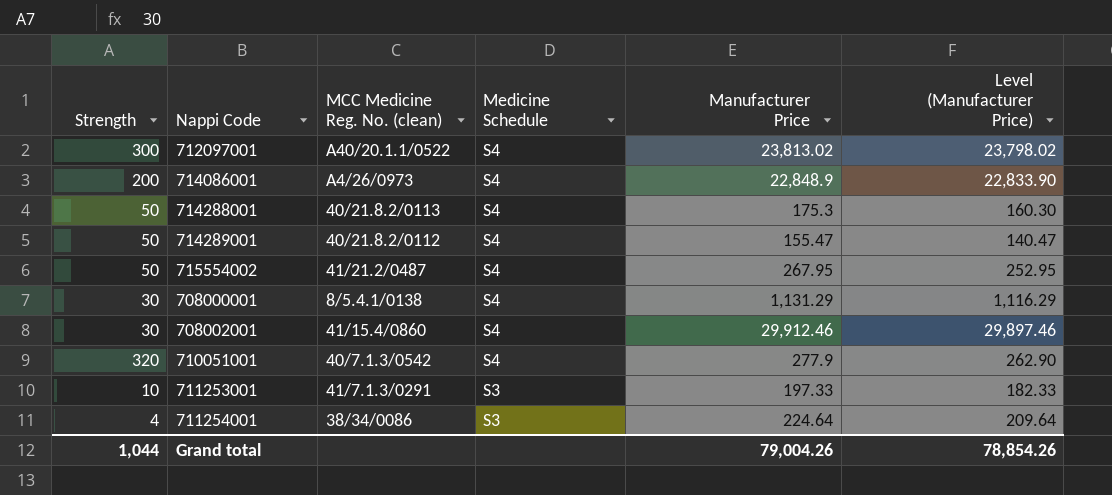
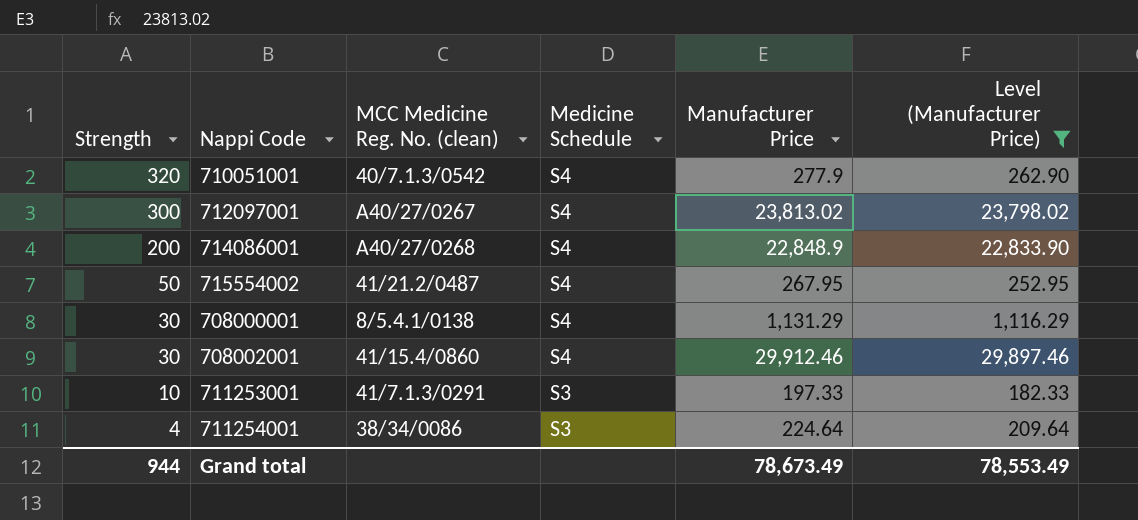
filter: none -> Level (Manufacturer Price) >= 182.33
row order: Medicine Schedule descending -> Strength descending
712097001 | MCC Medicine Reg. No. (clean): A40/20.1.1/0522 -> A40/27/0267
714086001 | MCC Medicine Reg. No. (clean): A4/26/0973 -> A40/27/0268
Grand total | Strength: 1,044 -> 944
Grand total | Manufacturer Price: 79,004.26 -> 78,673.49
Grand total | Level (Manufacturer Price): 78,854.26 -> 78,553.49

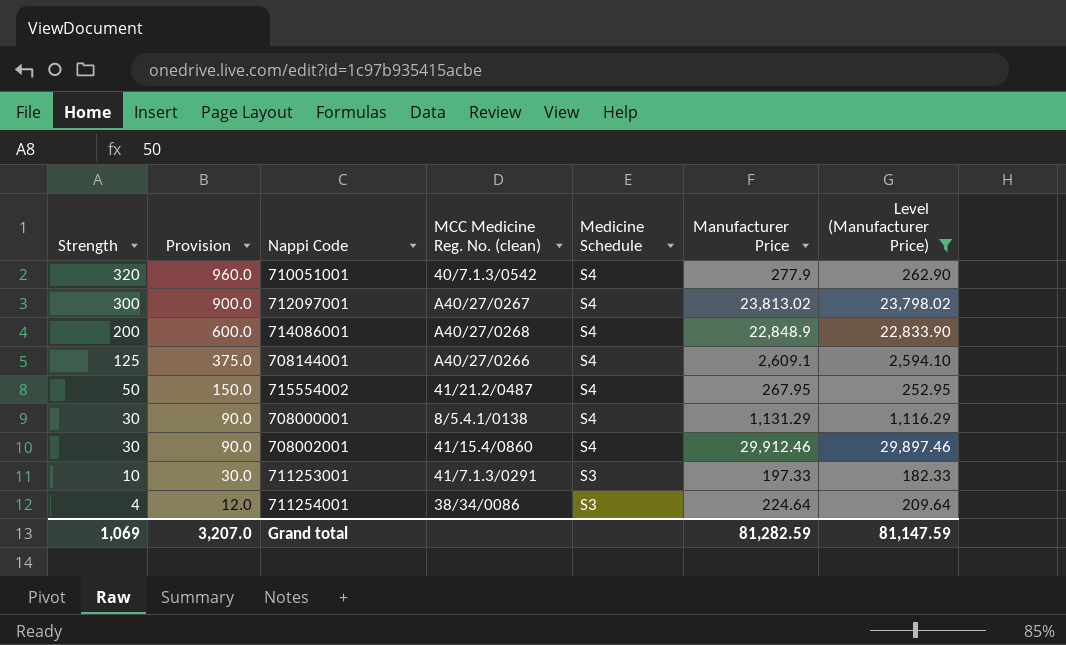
column Provision | formula: none -> [Strength] * 3
row 708144001: none -> 125 | 375.0 | A40/27/0266 | S4 | 2,609.1 | 2,594.10
Grand total | Strength: 944 -> 1,069
Grand total | Manufacturer Price: 78,673.49 -> 81,282.59
Grand total | Level (Manufacturer Price): 78,553.49 -> 81,147.59

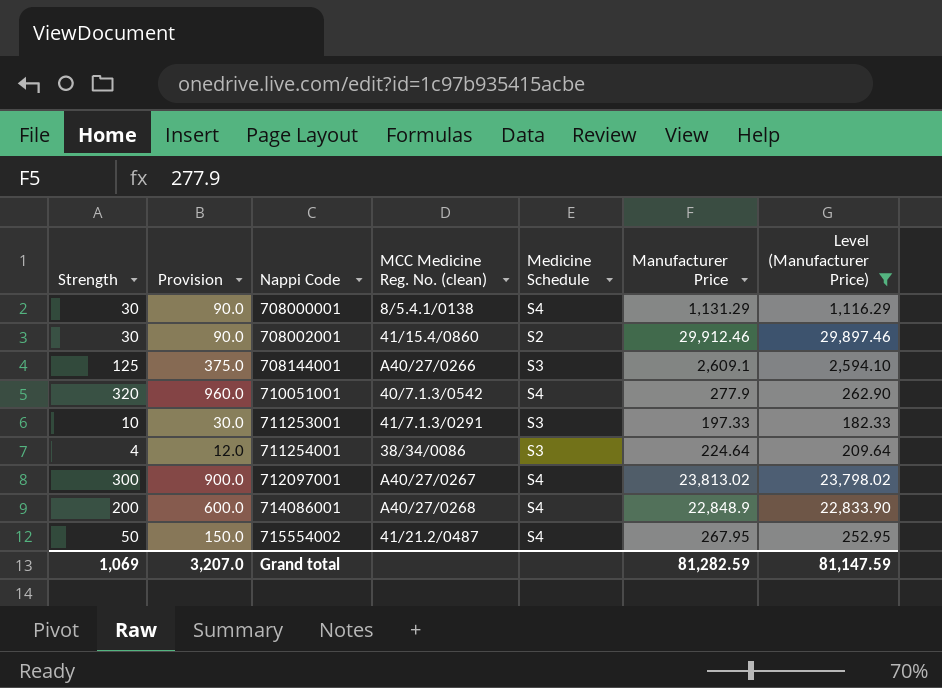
row order: Strength descending -> Nappi Code ascending
708002001 | Medicine Schedule: S4 -> S2
708144001 | Medicine Schedule: S4 -> S3

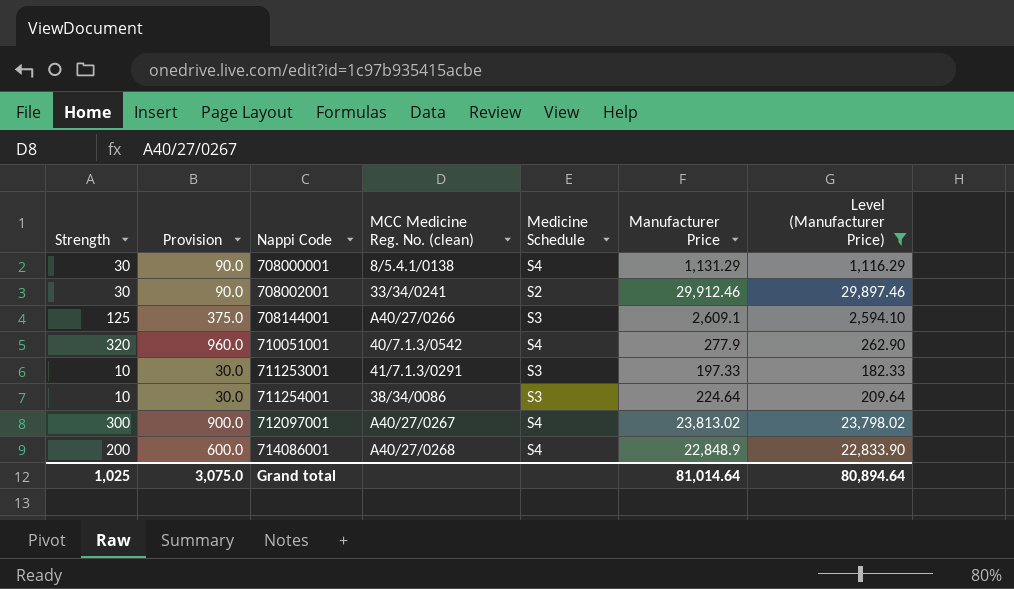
row 715554002: 50 | 150.0 | 41/21.2/0487 | S4 | 267.95 | 252.95 -> none
708002001 | MCC Medicine Reg. No. (clean): 41/15.4/0860 -> 33/34/0241
711254001 | Strength: 4 -> 10
711254001 | Provision: 12.0 -> 30.0
Grand total | Strength: 1,069 -> 1,025
Grand total | Provision: 3,207.0 -> 3,075.0
Grand total | Manufacturer Price: 81,282.59 -> 81,014.64
Grand total | Level (Manufacturer Price): 81,147.59 -> 80,894.64

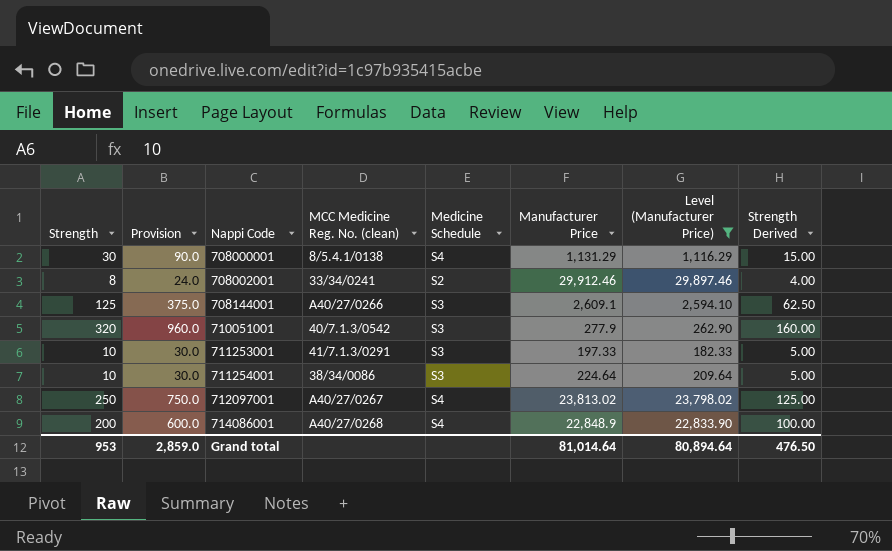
column Strength Derived | formula: none -> [Strength] * 0.5
708002001 | Strength: 30 -> 8
708002001 | Provision: 90.0 -> 24.0
710051001 | Medicine Schedule: S4 -> S3
712097001 | Strength: 300 -> 250
712097001 | Provision: 900.0 -> 750.0
Grand total | Strength: 1,025 -> 953
Grand total | Provision: 3,075.0 -> 2,859.0

